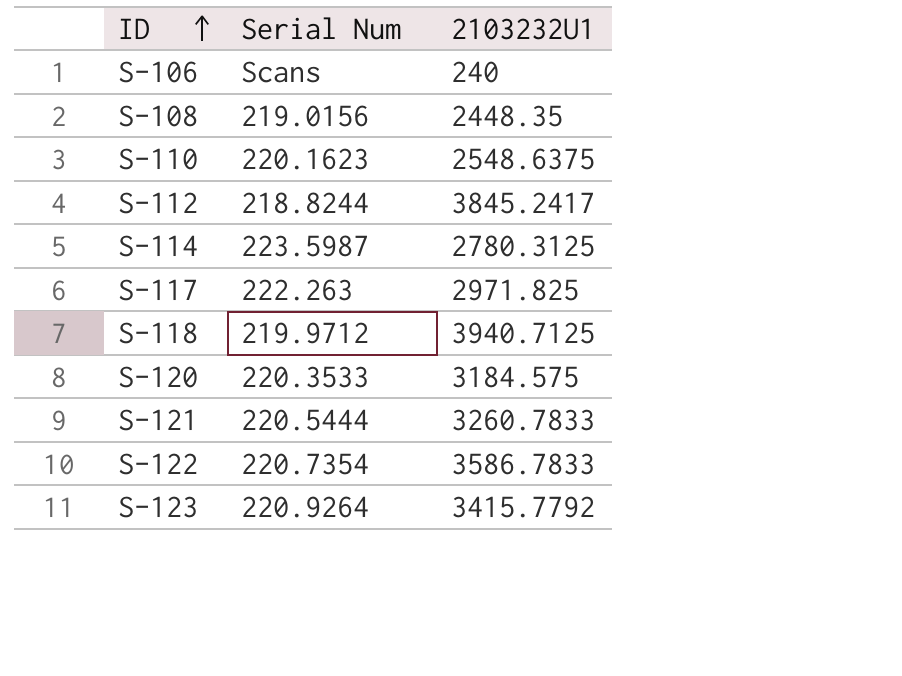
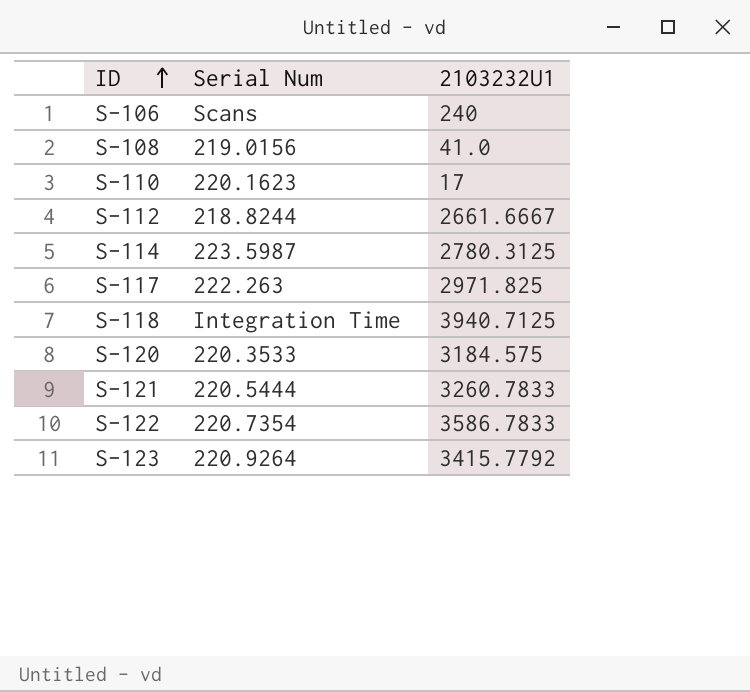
S-108 | 2103232U1: 2448.35 -> 41.0
S-110 | 2103232U1: 2548.6375 -> 17
S-112 | 2103232U1: 3845.2417 -> 2661.6667
S-118 | Serial Num: 219.9712 -> Integration Time

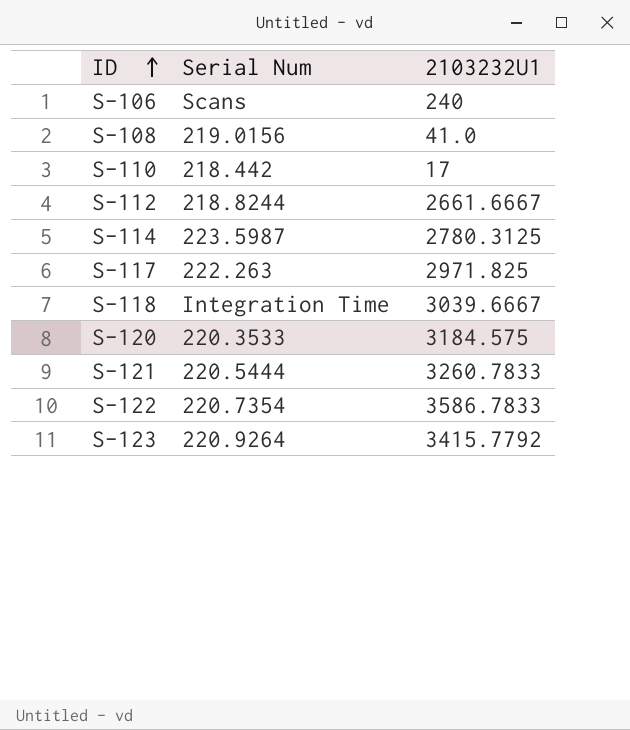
S-110 | Serial Num: 220.1623 -> 218.442
S-118 | 2103232U1: 3940.7125 -> 3039.6667

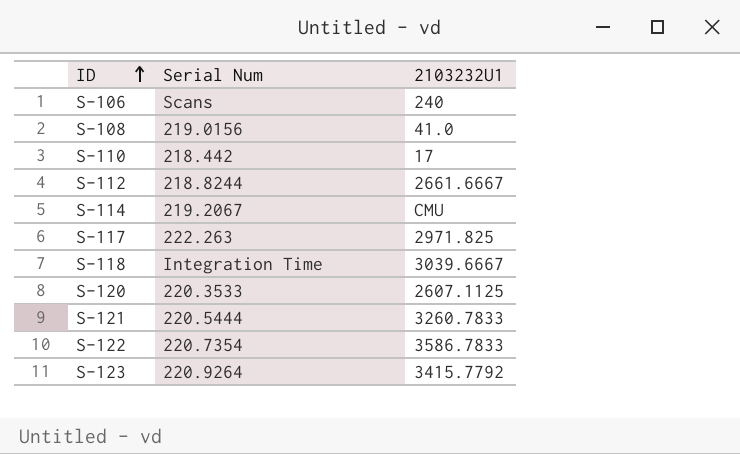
S-114 | Serial Num: 223.5987 -> 219.2067
S-114 | 2103232U1: 2780.3125 -> CMU
S-120 | 2103232U1: 3184.575 -> 2607.1125

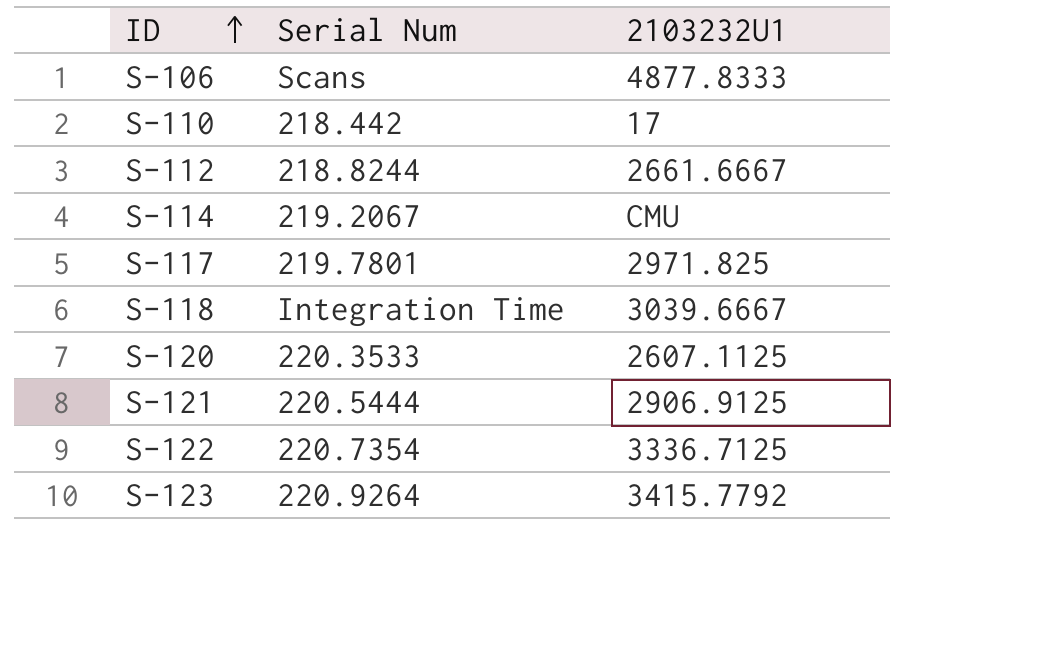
row S-108: 219.0156 | 41.0 -> none
S-106 | 2103232U1: 240 -> 4877.8333
S-117 | Serial Num: 222.263 -> 219.7801
S-121 | 2103232U1: 3260.7833 -> 2906.9125
S-122 | 2103232U1: 3586.7833 -> 3336.7125

